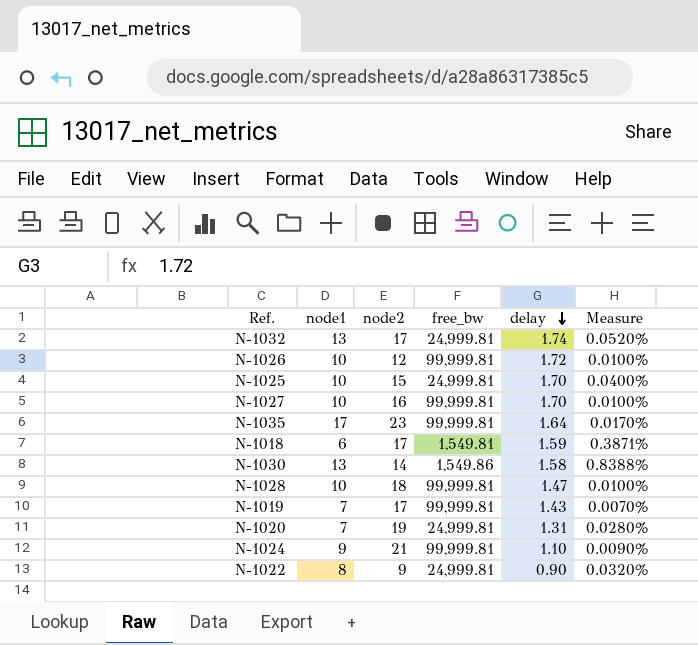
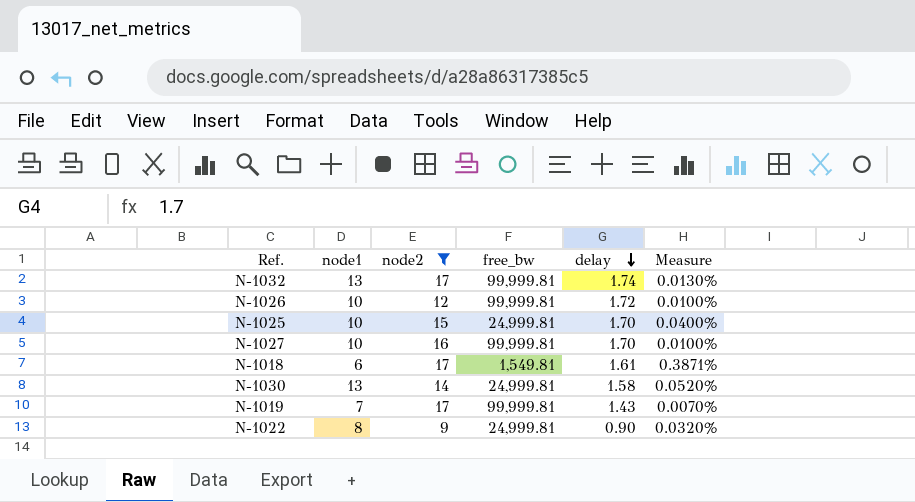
filter: none -> node2 <= 17
N-1032 | free_bw: 24,999.81 -> 99,999.81
N-1032 | Measure: 0.0520% -> 0.0130%
N-1018 | delay: 1.59 -> 1.61
N-1030 | free_bw: 1,549.86 -> 24,999.81
N-1030 | Measure: 0.8388% -> 0.0520%

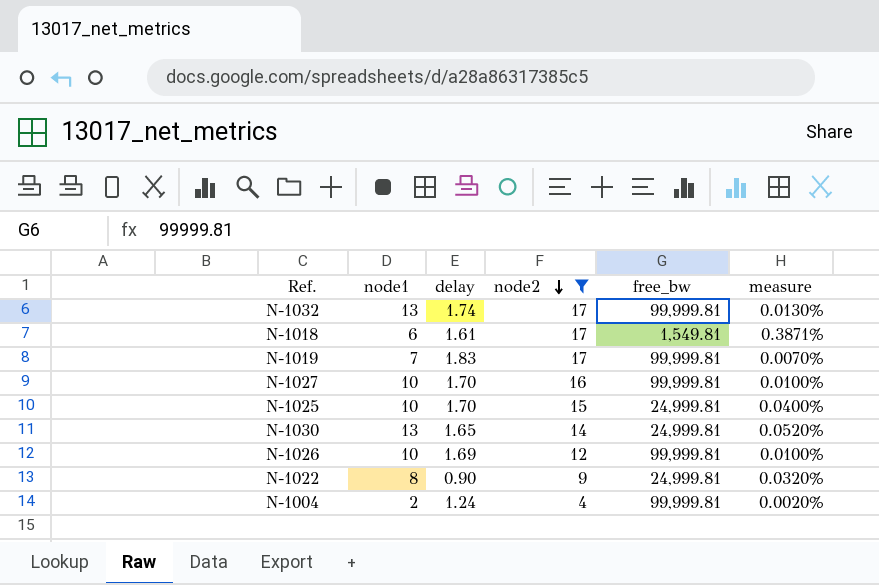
row order: delay descending -> node2 descending
column delay | position: 5 -> 3
column name: Measure -> measure
N-1019 | delay: 1.43 -> 1.83
N-1030 | delay: 1.58 -> 1.65
N-1026 | delay: 1.72 -> 1.69
row N-1004: none -> 2 | 1.24 | 4 | 99,999.81 | 0.0020%

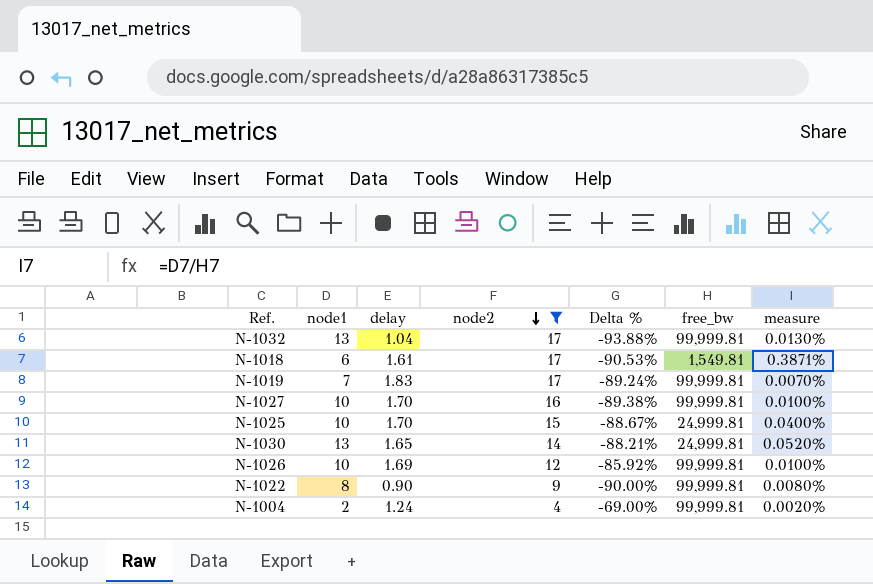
column Delta % | formula: none -> ([delay] - [node2]) / [node2]
N-1032 | delay: 1.74 -> 1.04
N-1022 | free_bw: 24,999.81 -> 99,999.81
N-1022 | measure: 0.0320% -> 0.0080%

